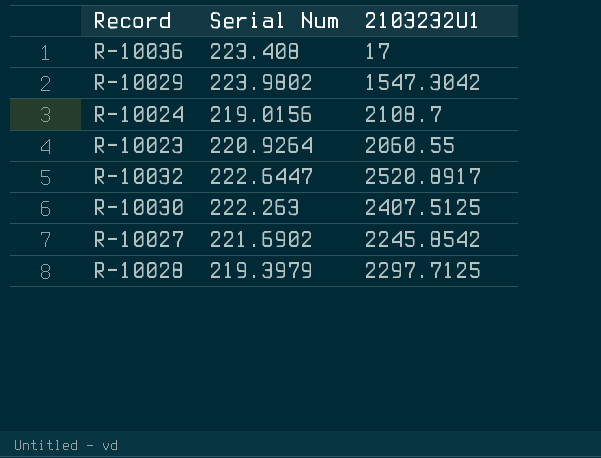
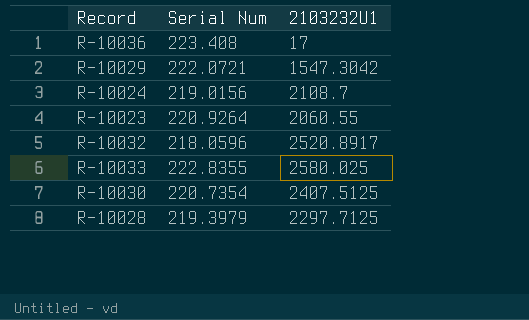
row R-10027: 221.6902 | 2245.8542 -> none
R-10029 | Serial Num: 223.9802 -> 222.0721
R-10032 | Serial Num: 222.6447 -> 218.0596
row R-10033: none -> 222.8355 | 2580.025
R-10030 | Serial Num: 222.263 -> 220.7354

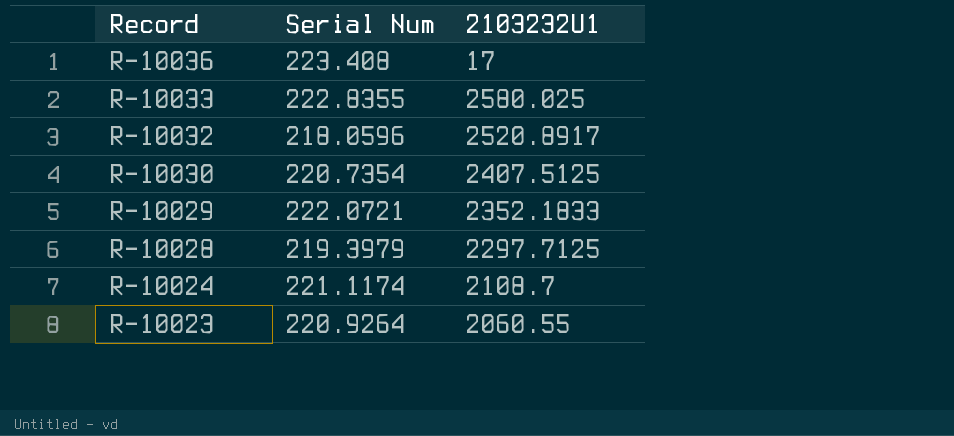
row order: none -> Record descending
R-10029 | 2103232U1: 1547.3042 -> 2352.1833
R-10024 | Serial Num: 219.0156 -> 221.1174

